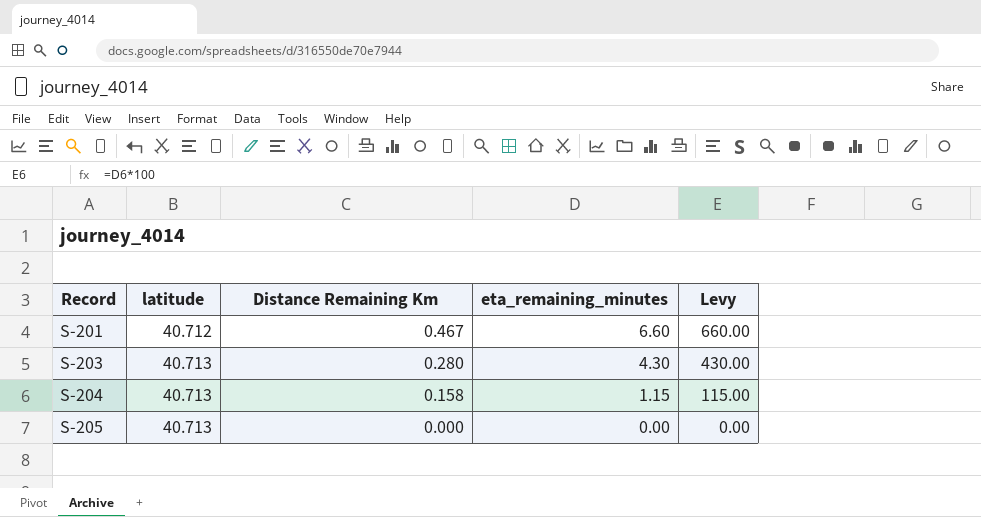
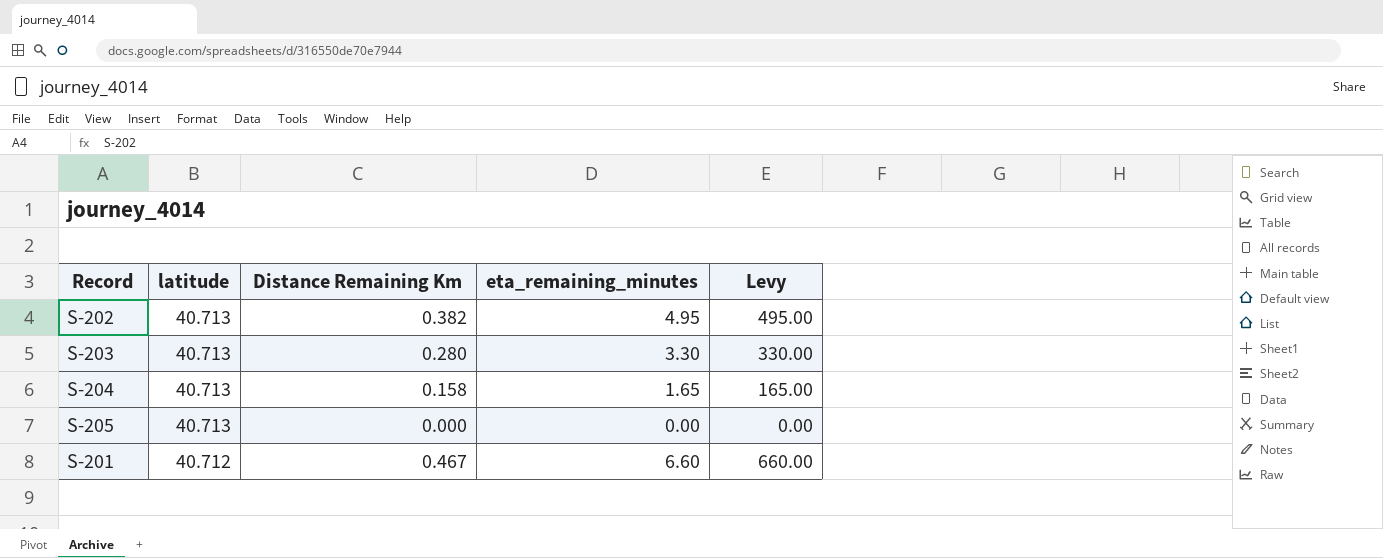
row order: Record ascending -> latitude descending
row S-202: none -> 40.713 | 0.382 | 4.95 | 495.00
S-203 | eta_remaining_minutes: 4.30 -> 3.30
S-203 | Levy: 430.00 -> 330.00
S-204 | eta_remaining_minutes: 1.15 -> 1.65
S-204 | Levy: 115.00 -> 165.00

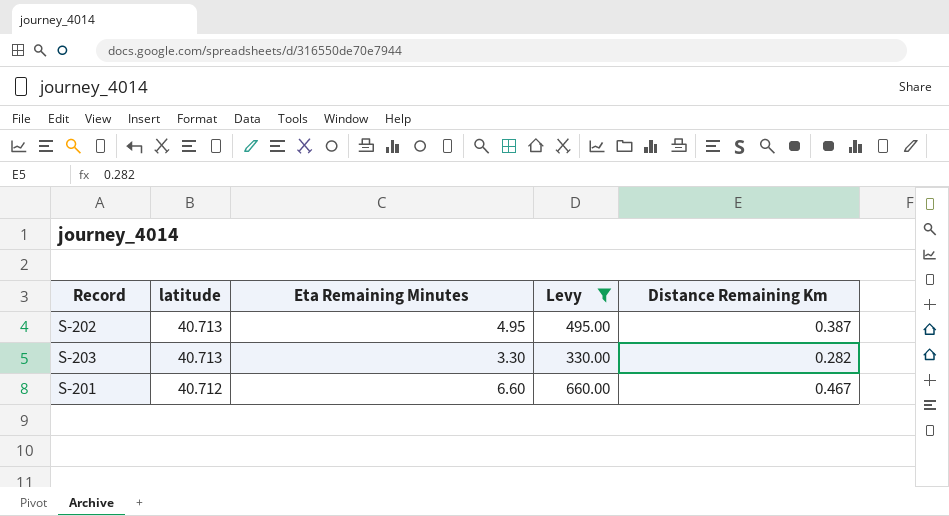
filter: none -> Levy >= 330.00
column name: eta_remaining_minutes -> Eta Remaining Minutes
column Distance Remaining Km | position: 3 -> 5
S-202 | Distance Remaining Km: 0.382 -> 0.387
S-203 | Distance Remaining Km: 0.280 -> 0.282

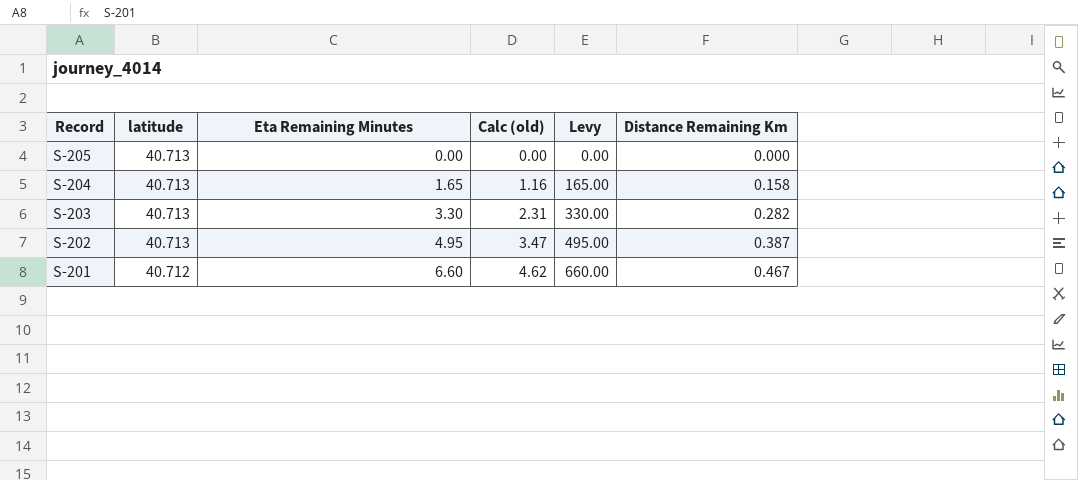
filter: Levy >= 330.00 -> none
row order: latitude descending -> Record descending
column Calc (old) | formula: none -> [Eta Remaining Minutes] * 0.7

